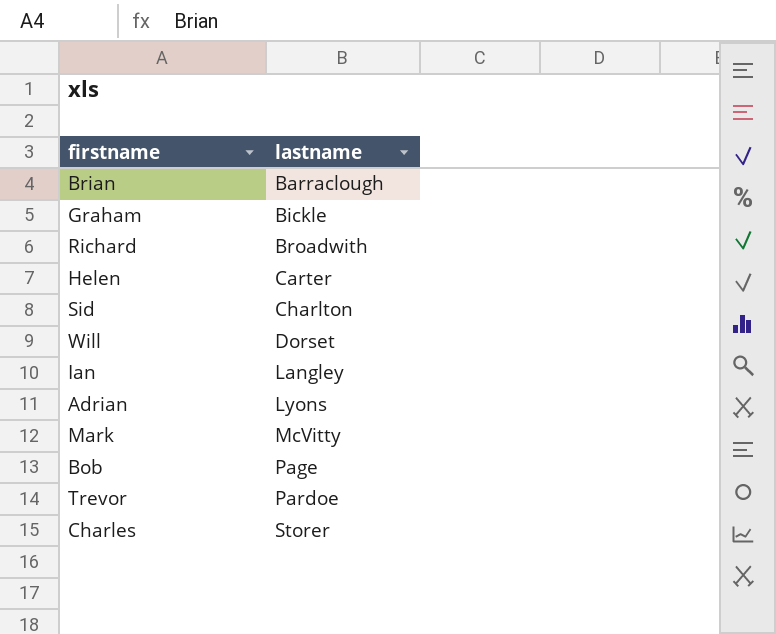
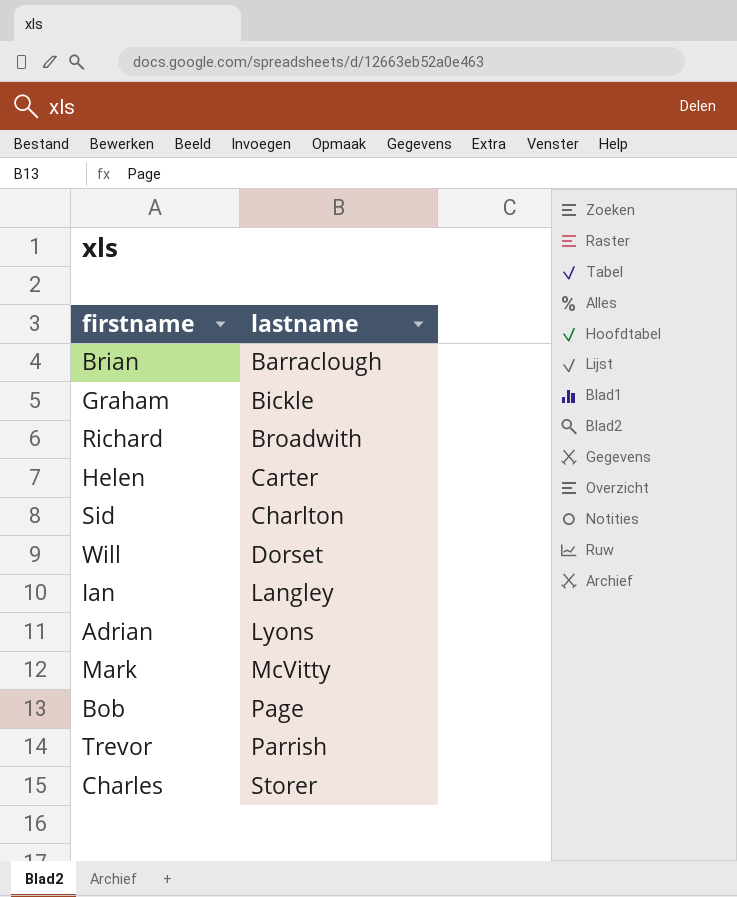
Trevor | lastname: Pardoe -> Parrish

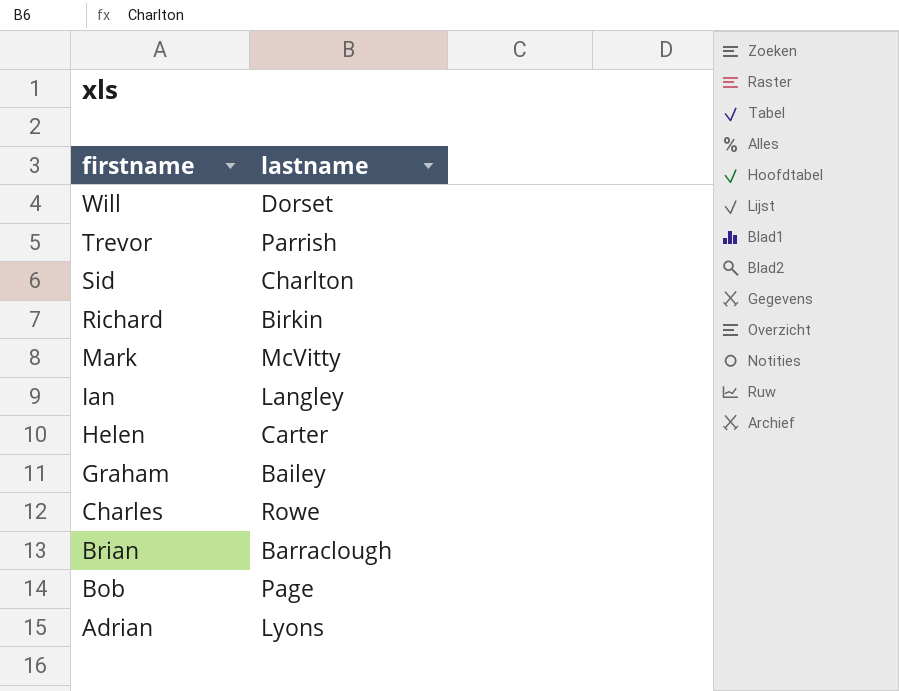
row order: lastname ascending -> firstname descending
Richard | lastname: Broadwith -> Birkin
Graham | lastname: Bickle -> Bailey
Charles | lastname: Storer -> Rowe

